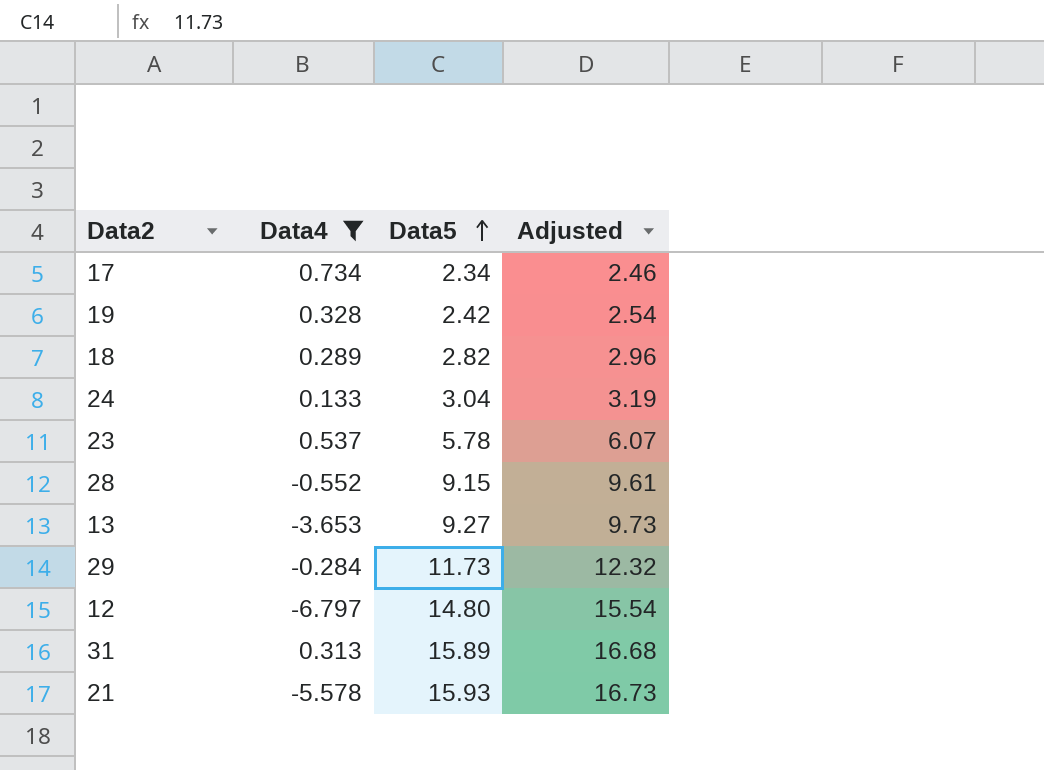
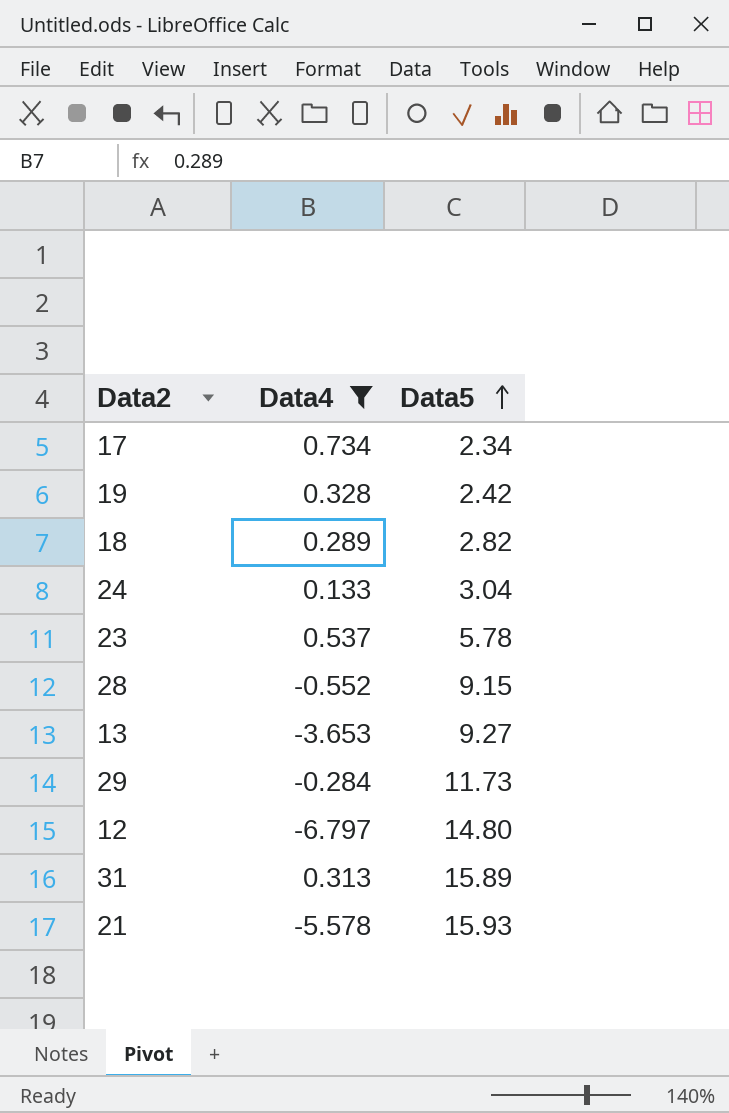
column Adjusted | formula: [Data5] * 1.05 -> none

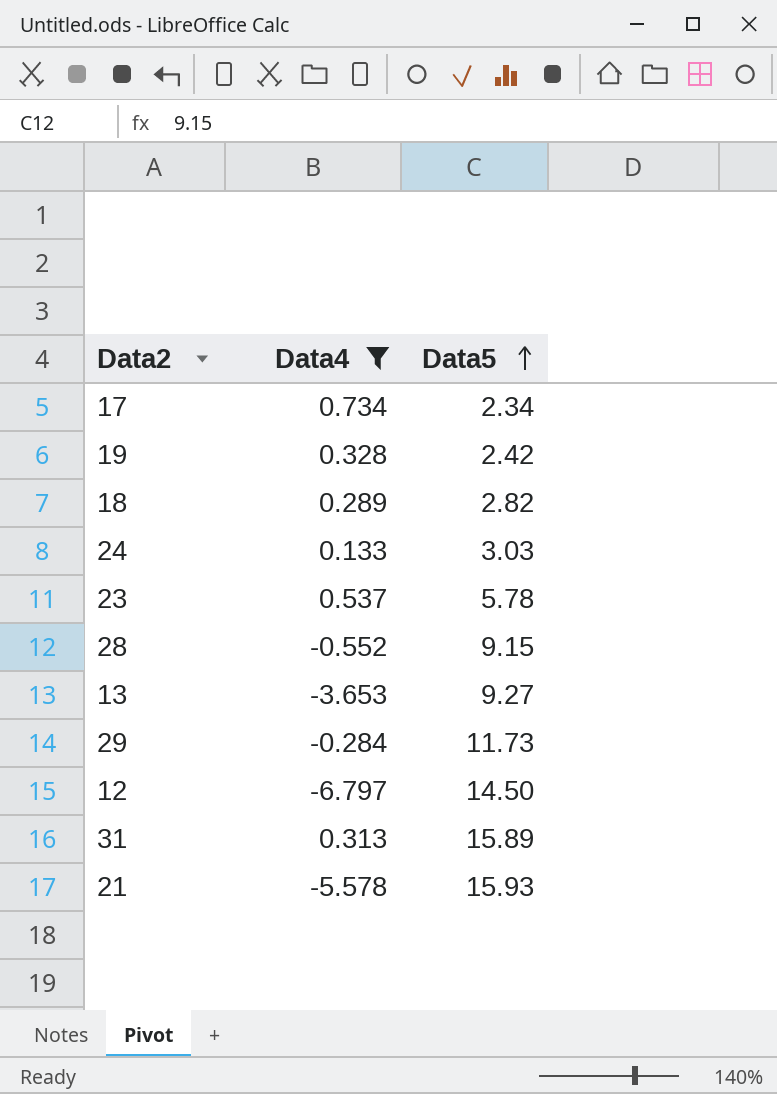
24 | Data5: 3.04 -> 3.03
12 | Data5: 14.80 -> 14.50

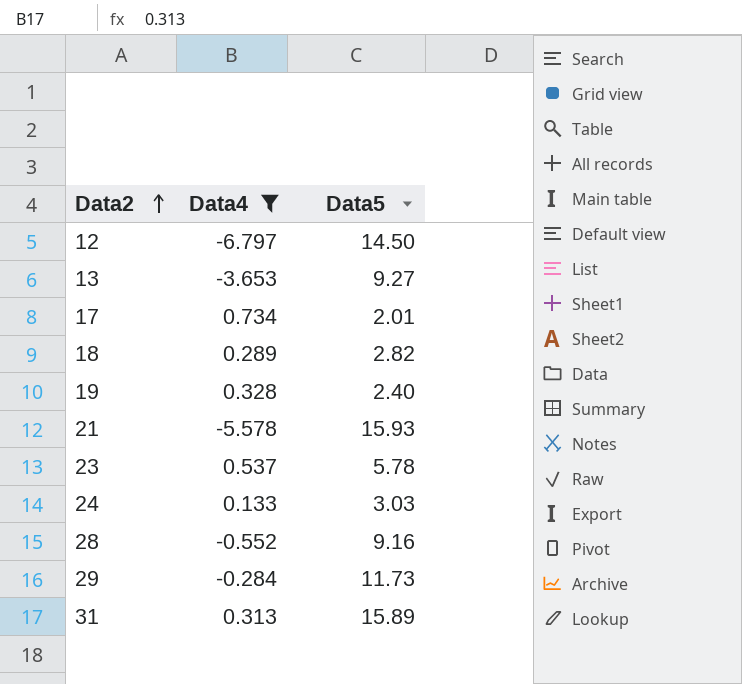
row order: Data5 ascending -> Data2 ascending
17 | Data5: 2.34 -> 2.01
19 | Data5: 2.42 -> 2.40
28 | Data5: 9.15 -> 9.16

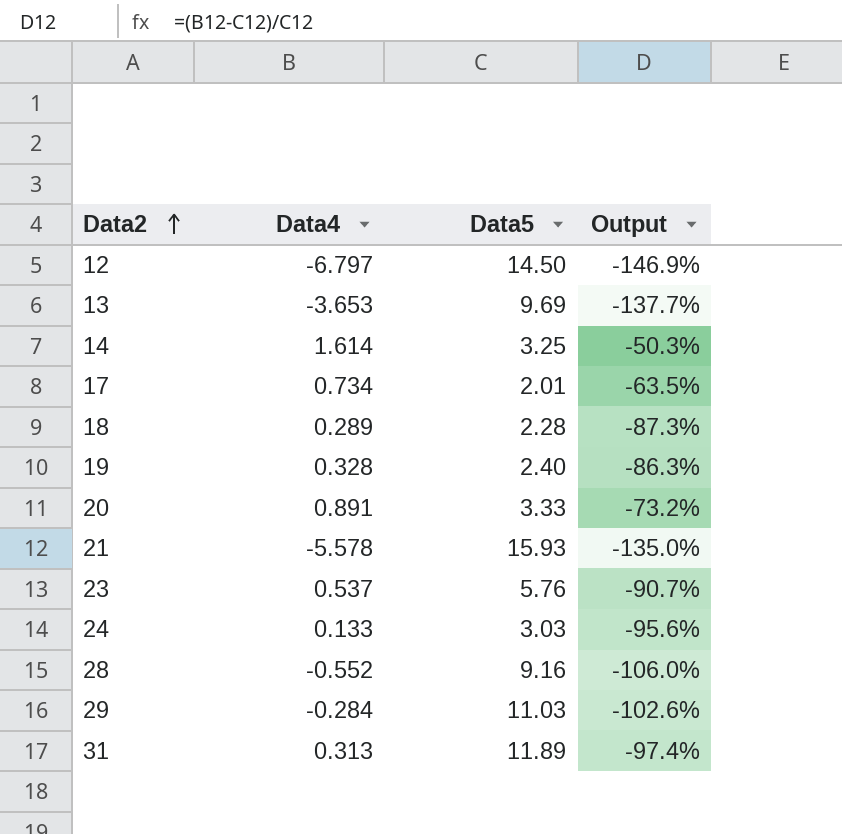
filter: Data4 <= 0.734 -> none
column Output | formula: none -> ([Data4] - [Data5]) / [Data5]
13 | Data5: 9.27 -> 9.69
18 | Data5: 2.82 -> 2.28
23 | Data5: 5.78 -> 5.76
29 | Data5: 11.73 -> 11.03
31 | Data5: 15.89 -> 11.89

